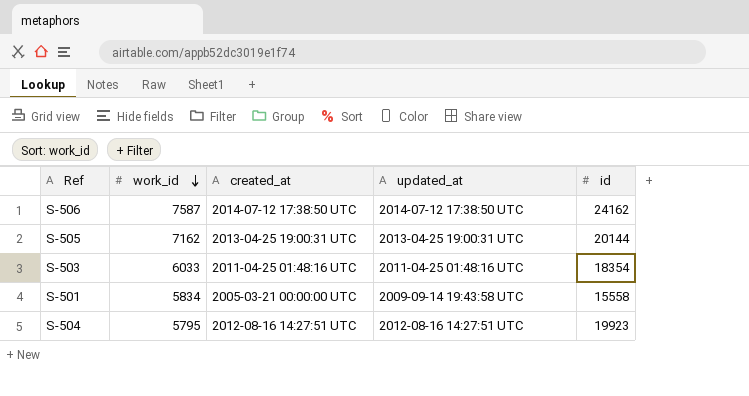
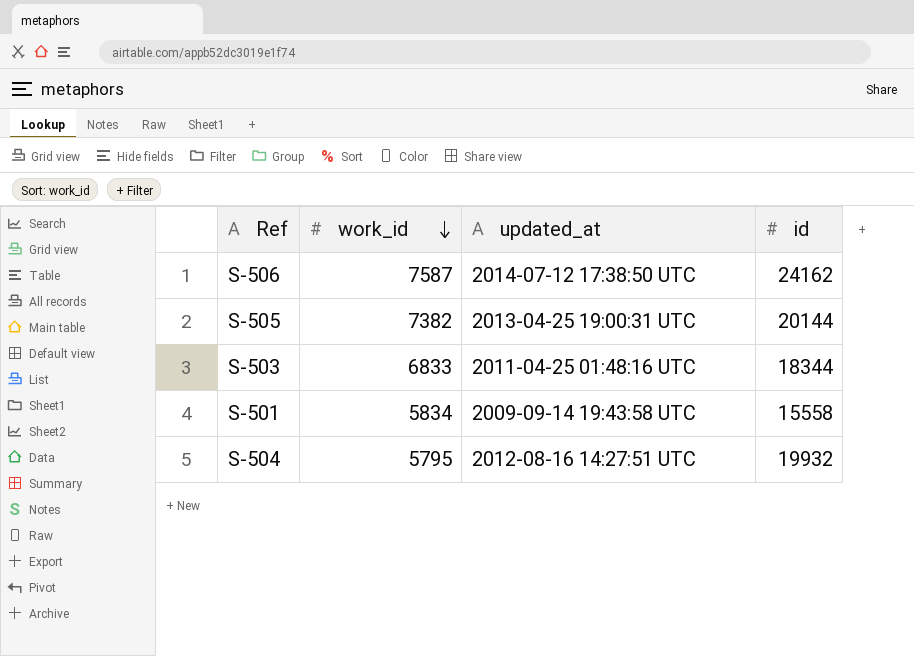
column created_at | position: 3 -> none
S-505 | work_id: 7162 -> 7382
S-503 | work_id: 6033 -> 6833
S-503 | id: 18354 -> 18344
S-504 | id: 19923 -> 19932

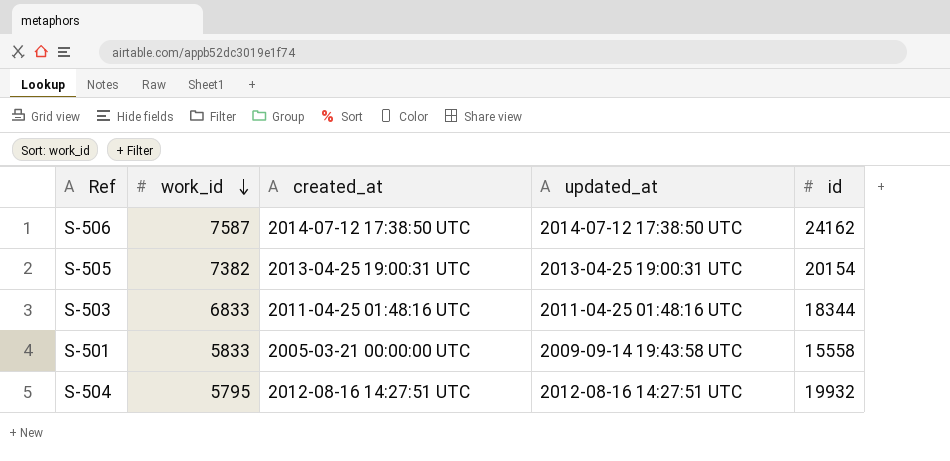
column created_at | position: none -> 3
S-505 | id: 20144 -> 20154
S-501 | work_id: 5834 -> 5833

